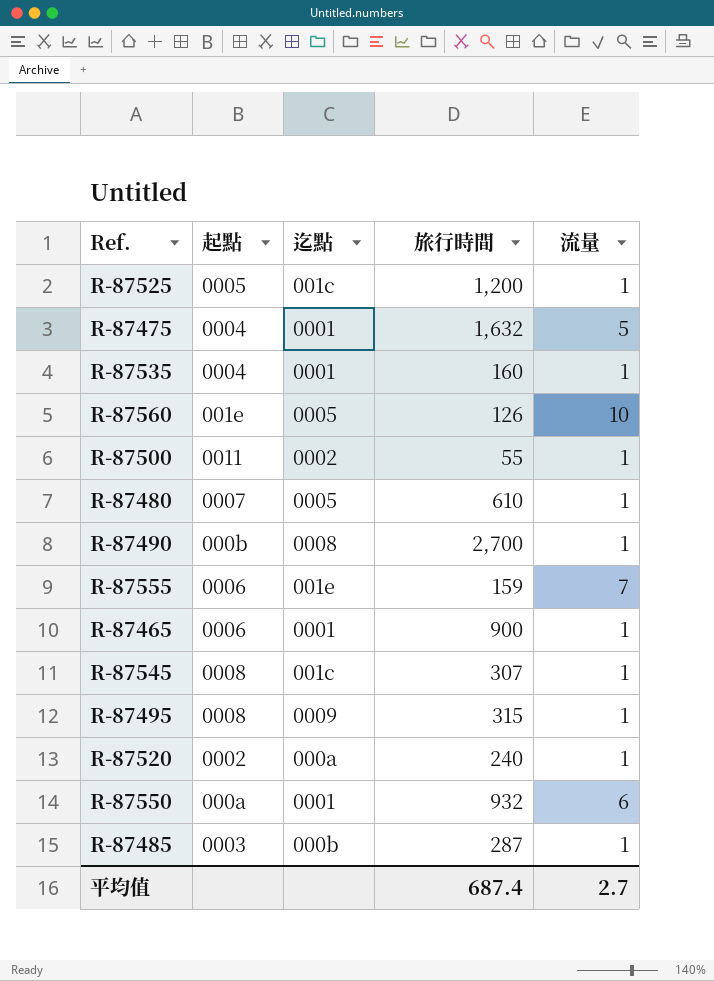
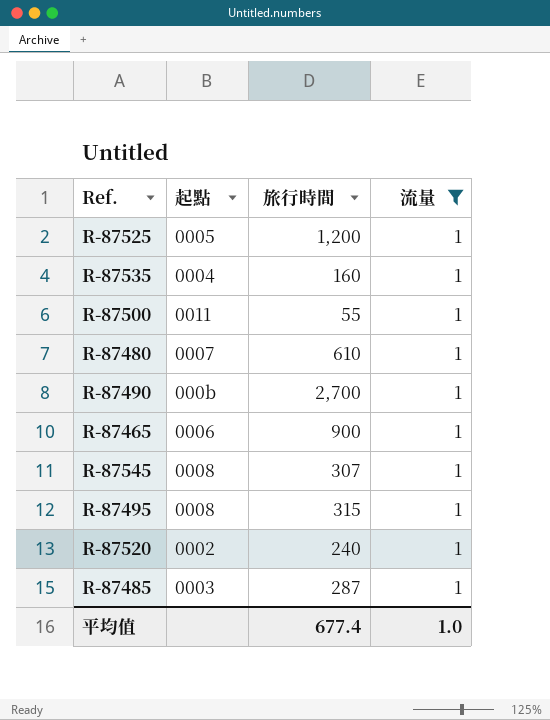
filter: none -> 流量 = 1
column 迄點 | position: 3 -> none
平均值 | 旅行時間: 687.4 -> 677.4
平均值 | 流量: 2.7 -> 1.0

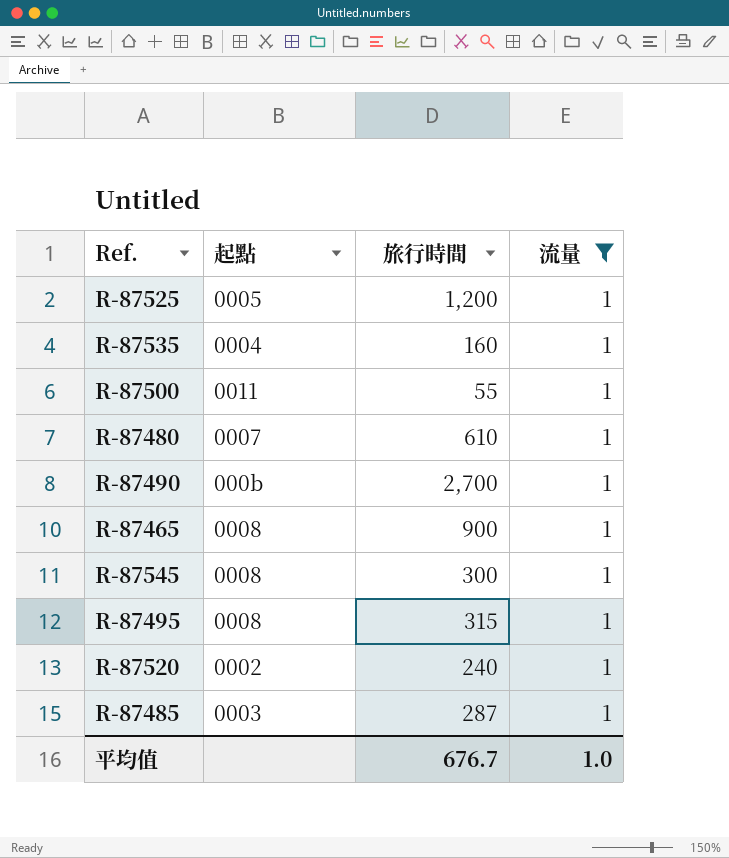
R-87465 | 起點: 0006 -> 0008
R-87545 | 旅行時間: 307 -> 300
平均值 | 旅行時間: 677.4 -> 676.7

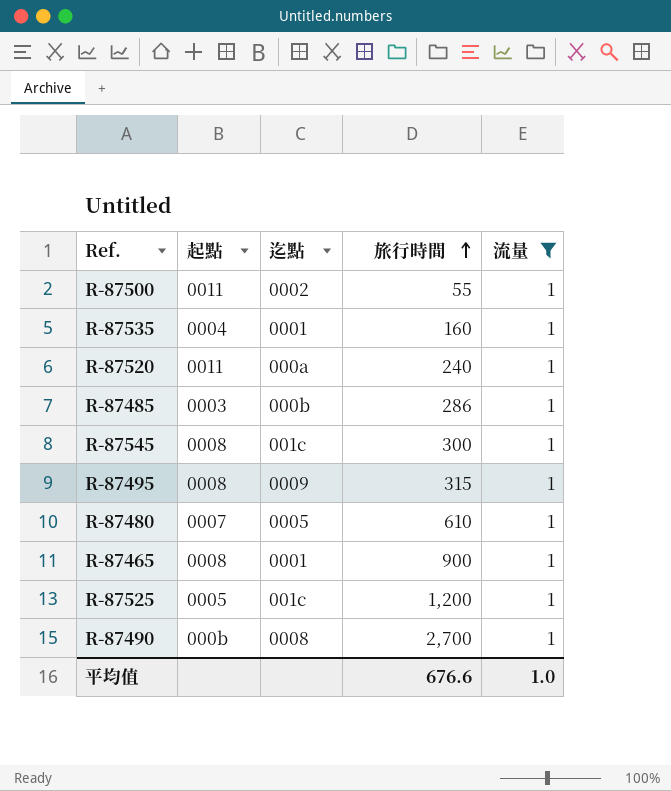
row order: none -> 旅行時間 ascending
column 迄點 | position: none -> 3
R-87520 | 起點: 0002 -> 0011
R-87485 | 旅行時間: 287 -> 286
平均值 | 旅行時間: 676.7 -> 676.6

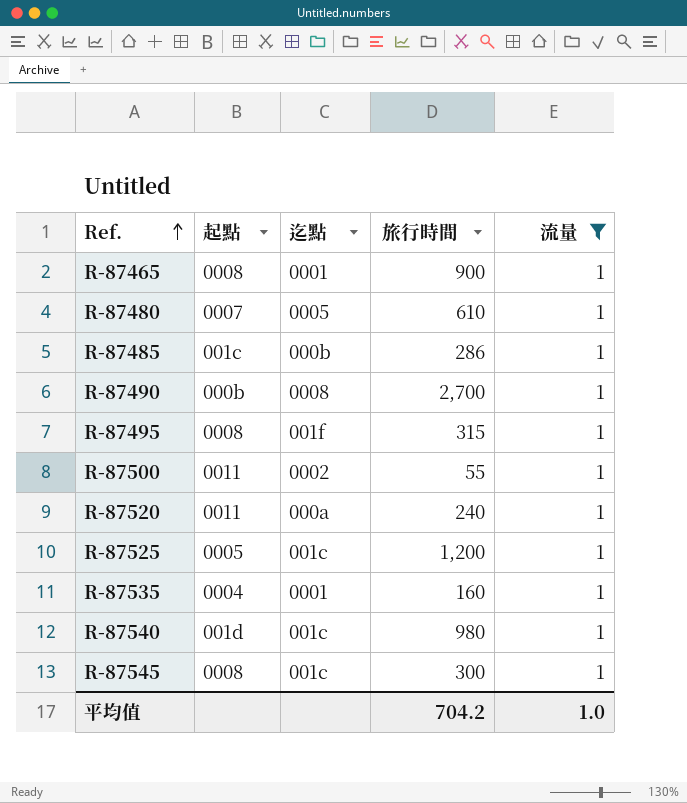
row order: 旅行時間 ascending -> Ref. ascending
R-87485 | 起點: 0003 -> 001c
R-87495 | 迄點: 0009 -> 001f
row R-87540: none -> 001d | 001c | 980 | 1
平均值 | 旅行時間: 676.6 -> 704.2

